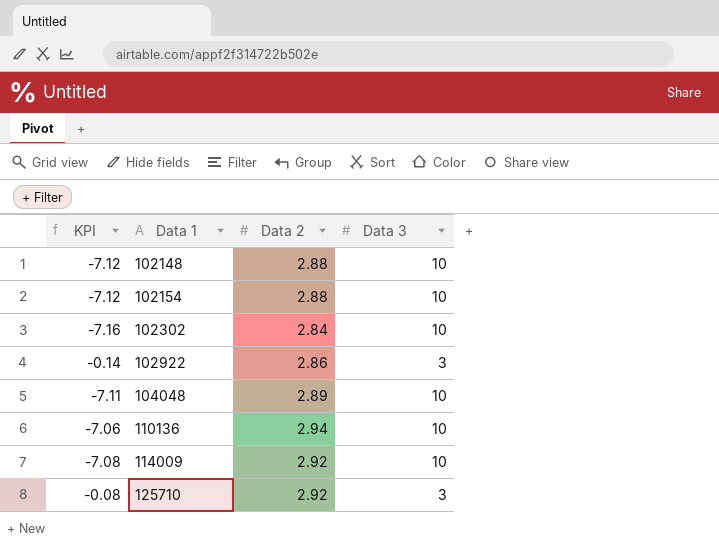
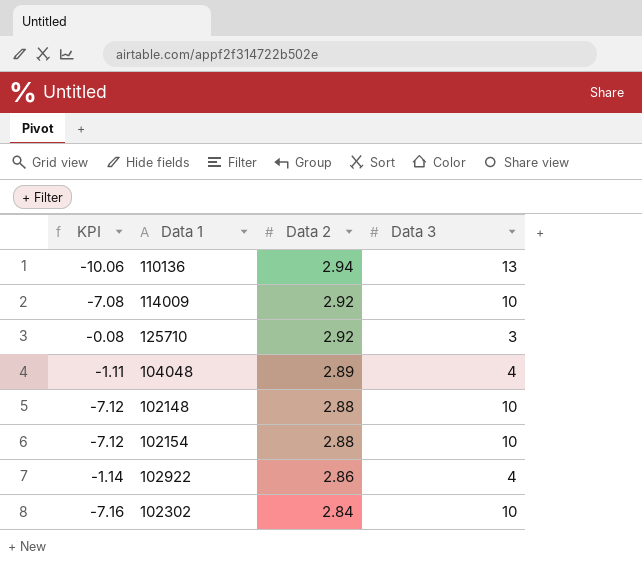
row order: Data 1 ascending -> Data 2 descending
110136 | KPI: -7.06 -> -10.06
110136 | Data 3: 10 -> 13
104048 | KPI: -7.11 -> -1.11
104048 | Data 3: 10 -> 4
102922 | KPI: -0.14 -> -1.14
102922 | Data 3: 3 -> 4

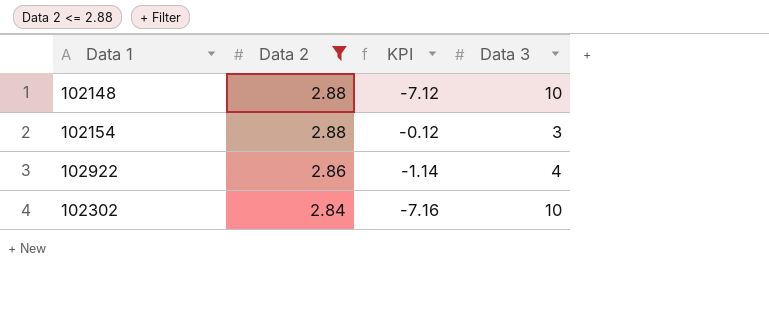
filter: none -> Data 2 <= 2.88
column KPI | position: 1 -> 3
102154 | KPI: -7.12 -> -0.12
102154 | Data 3: 10 -> 3

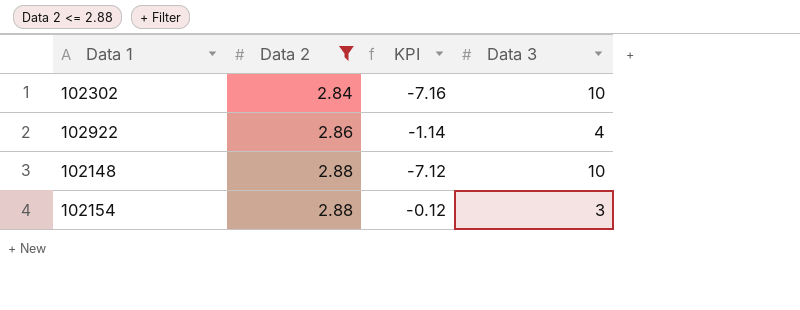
row order: Data 2 descending -> Data 2 ascending

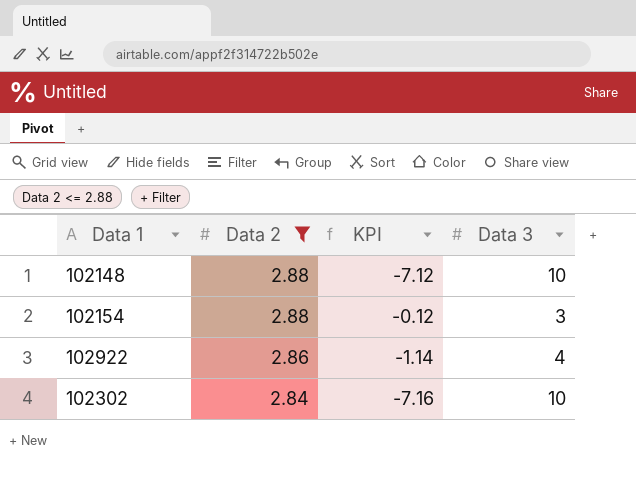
row order: Data 2 ascending -> Data 2 descending

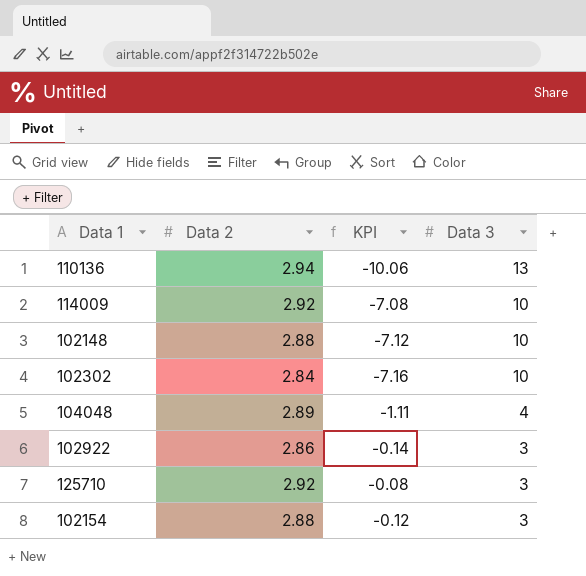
filter: Data 2 <= 2.88 -> none
row order: Data 2 descending -> Data 3 descending
102922 | KPI: -1.14 -> -0.14
102922 | Data 3: 4 -> 3

